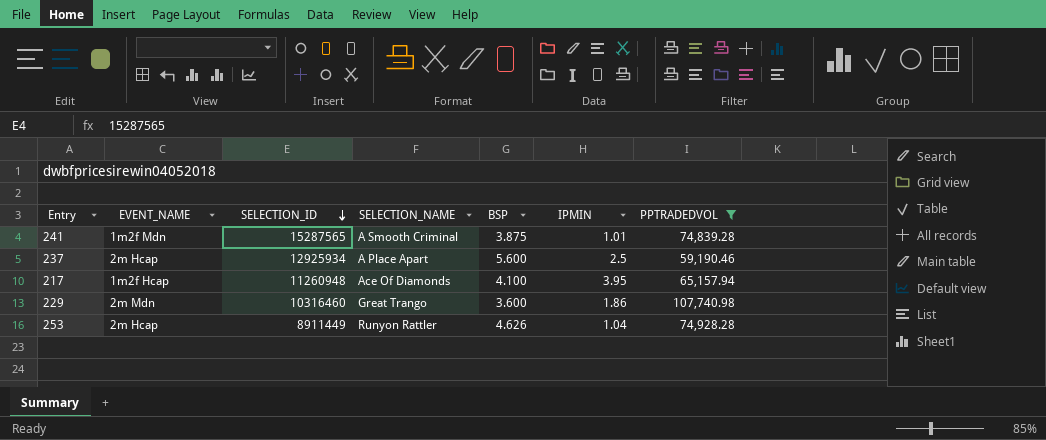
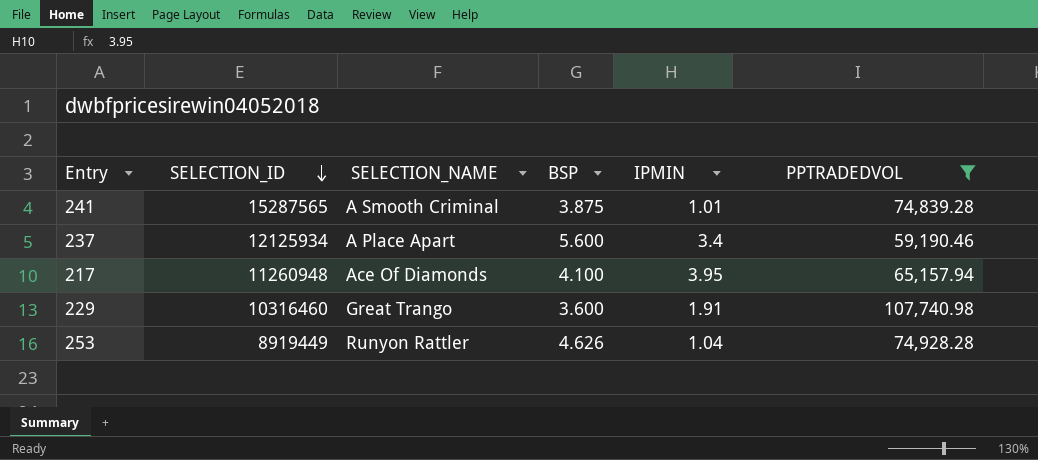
column EVENT_NAME | position: 2 -> none
237 | SELECTION_ID: 12925934 -> 12125934
237 | IPMIN: 2.5 -> 3.4
229 | IPMIN: 1.86 -> 1.91
253 | SELECTION_ID: 8911449 -> 8919449

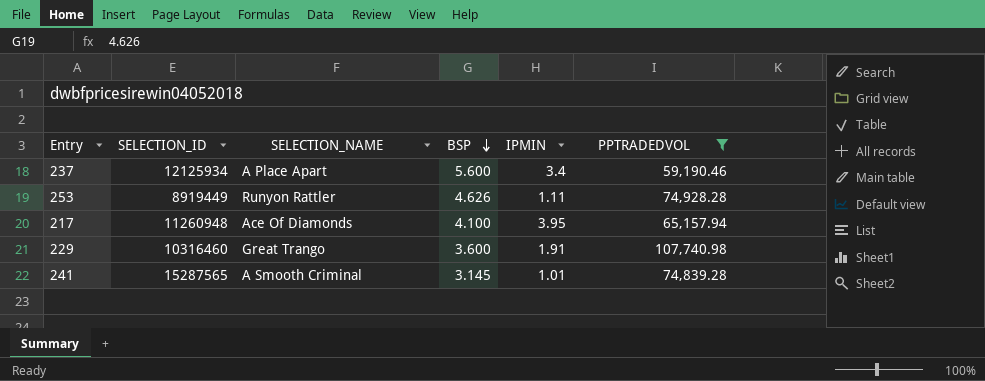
row order: SELECTION_ID descending -> BSP descending
253 | IPMIN: 1.04 -> 1.11
241 | BSP: 3.875 -> 3.145

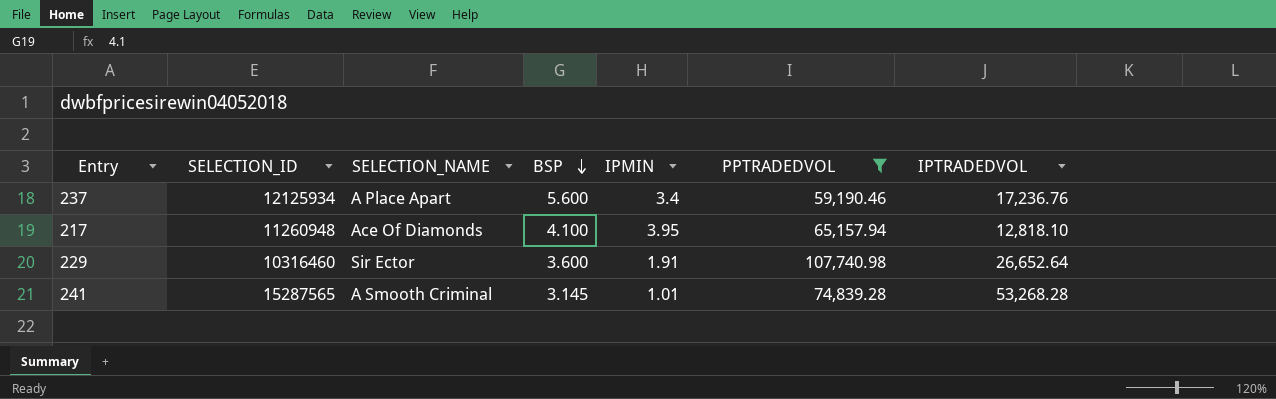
column IPTRADEDVOL | position: none -> 7
row 253: 8919449 | Runyon Rattler | 4.626 | 1.11 | 74,928.28 -> none
229 | SELECTION_NAME: Great Trango -> Sir Ector

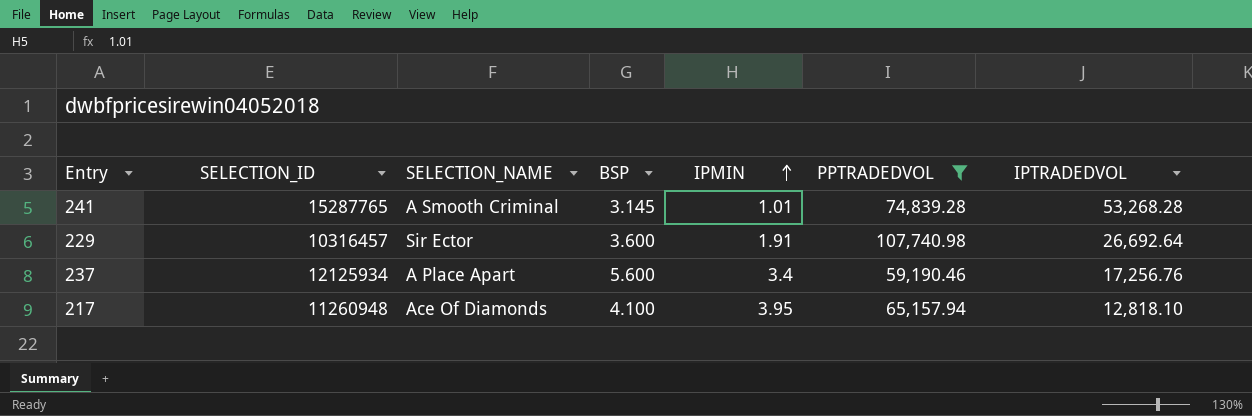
row order: BSP descending -> IPMIN ascending
241 | SELECTION_ID: 15287565 -> 15287765
229 | SELECTION_ID: 10316460 -> 10316457
229 | IPTRADEDVOL: 26,652.64 -> 26,692.64
237 | IPTRADEDVOL: 17,236.76 -> 17,256.76

